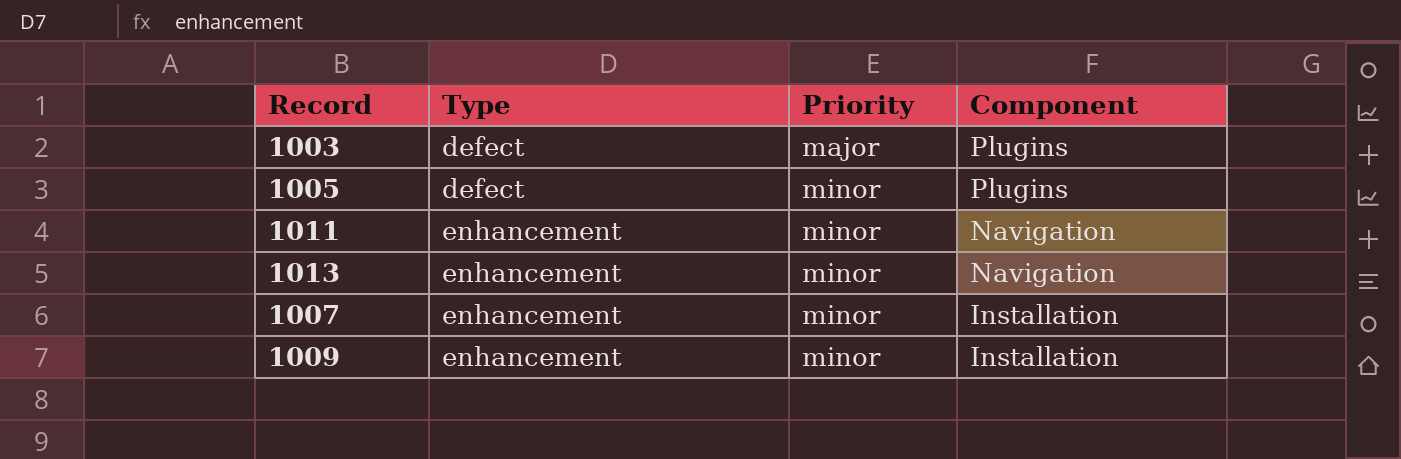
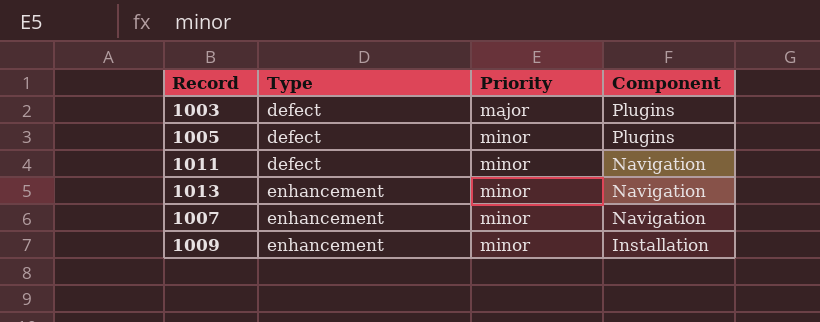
1011 | Type: enhancement -> defect
1007 | Component: Installation -> Navigation

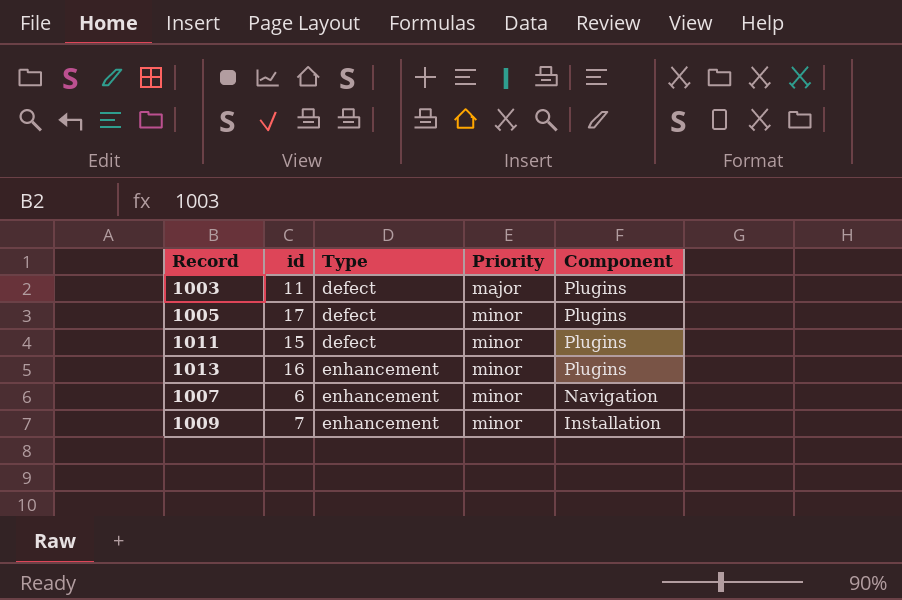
column id | position: none -> 2
1011 | Component: Navigation -> Plugins
1013 | Component: Navigation -> Plugins

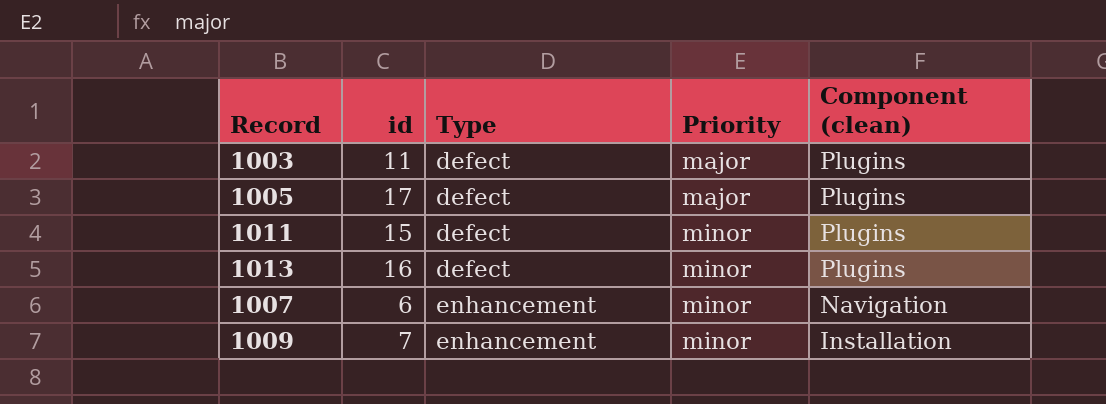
column name: Component -> Component (clean)
1005 | Priority: minor -> major
1013 | Type: enhancement -> defect

